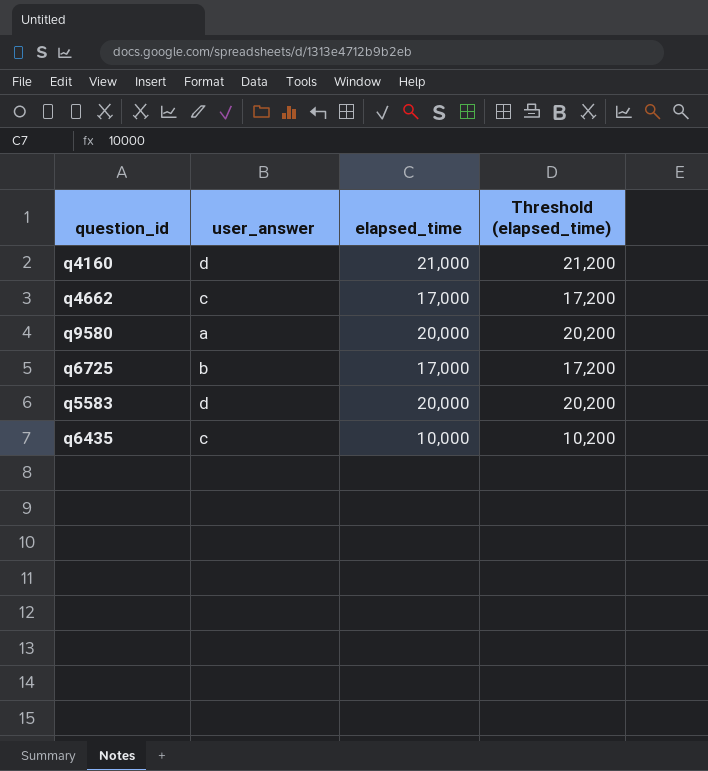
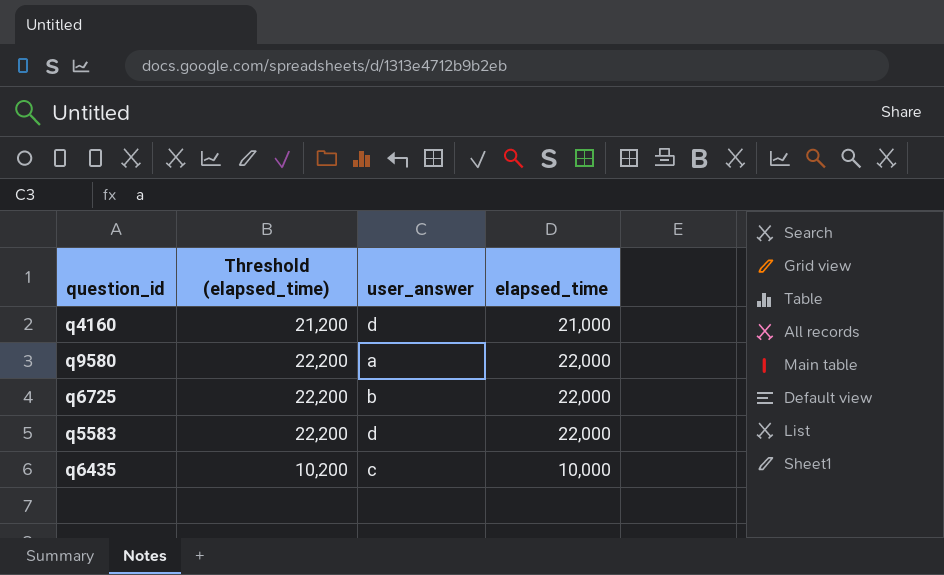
column Threshold (elapsed_time) | position: 4 -> 2
row q4662: c | 17,000 | 17,200 -> none
q9580 | Threshold (elapsed_time): 20,200 -> 22,200
q9580 | elapsed_time: 20,000 -> 22,000
q6725 | Threshold (elapsed_time): 17,200 -> 22,200
q6725 | elapsed_time: 17,000 -> 22,000
q5583 | Threshold (elapsed_time): 20,200 -> 22,200
q5583 | elapsed_time: 20,000 -> 22,000

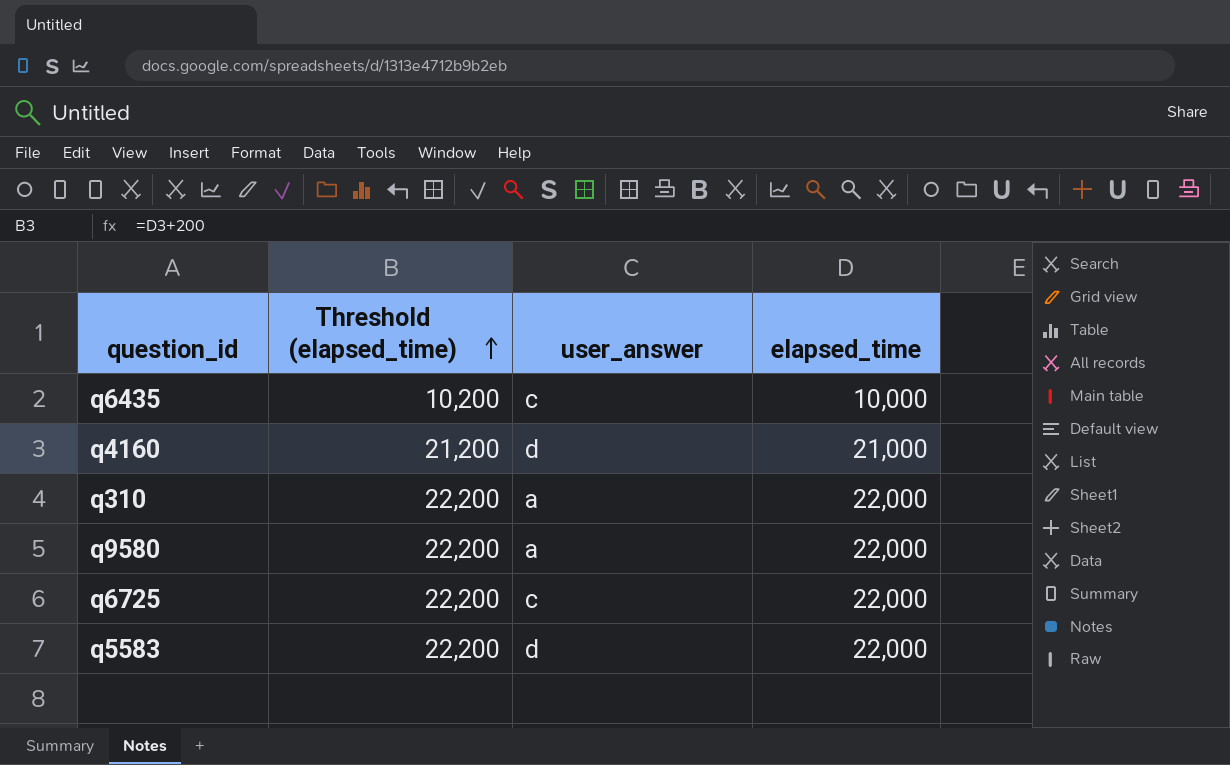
row order: none -> Threshold (elapsed_time) ascending
row q310: none -> 22,200 | a | 22,000
q6725 | user_answer: b -> c

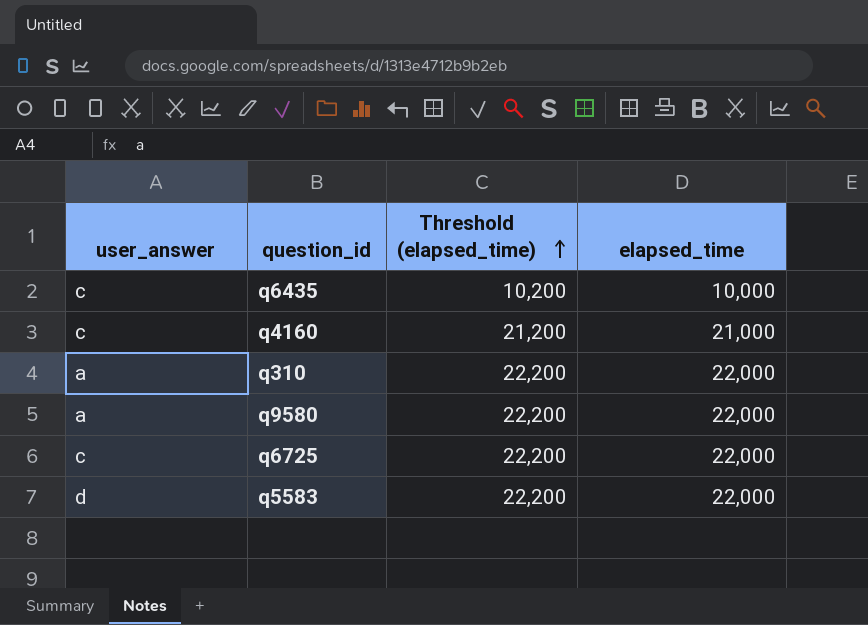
column user_answer | position: 3 -> 1
q4160 | user_answer: d -> c

